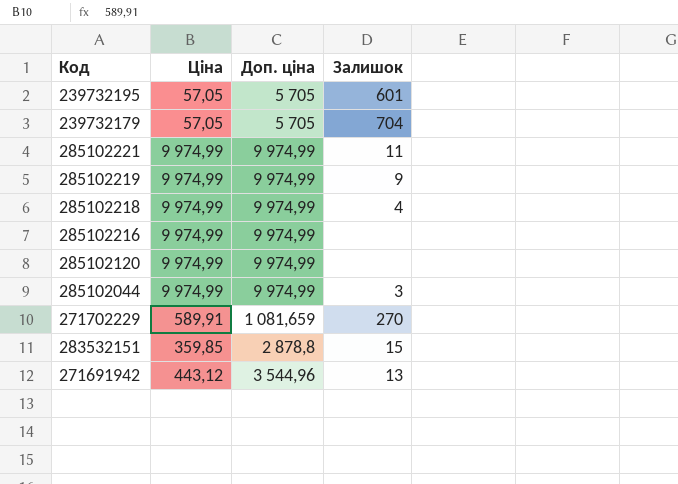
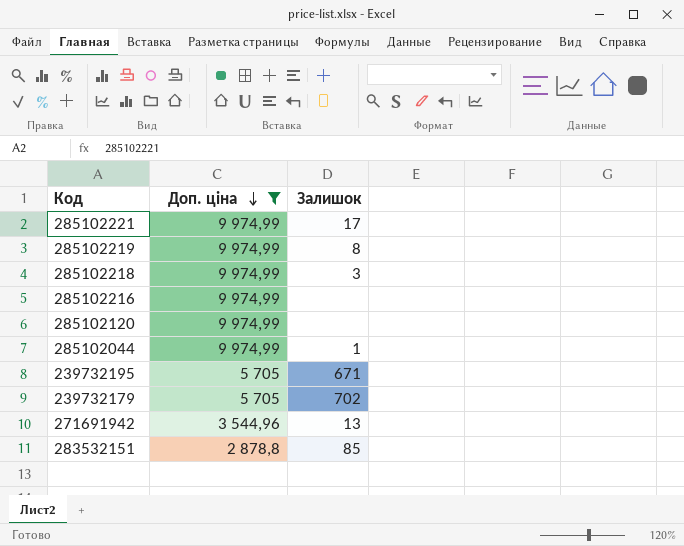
filter: none -> Доп. ціна != 1 081,659
row order: none -> Доп. ціна descending
column Ціна | position: 2 -> none
285102221 | Залишок: 11 -> 17
285102219 | Залишок: 9 -> 8
285102218 | Залишок: 4 -> 3
285102044 | Залишок: 3 -> 1
239732195 | Залишок: 601 -> 671
239732179 | Залишок: 704 -> 702
283532151 | Залишок: 15 -> 85

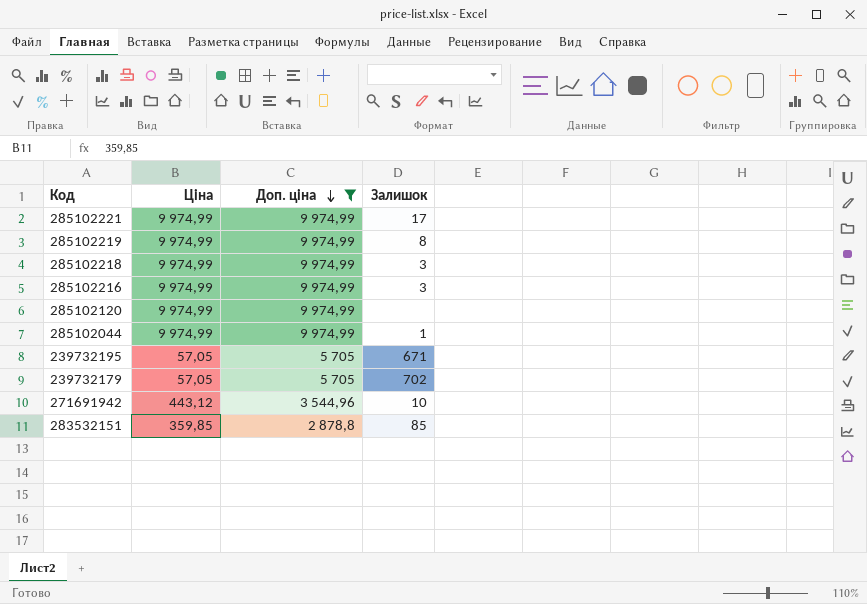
column Ціна | position: none -> 2
285102216 | Залишок: none -> 3
271691942 | Залишок: 13 -> 10

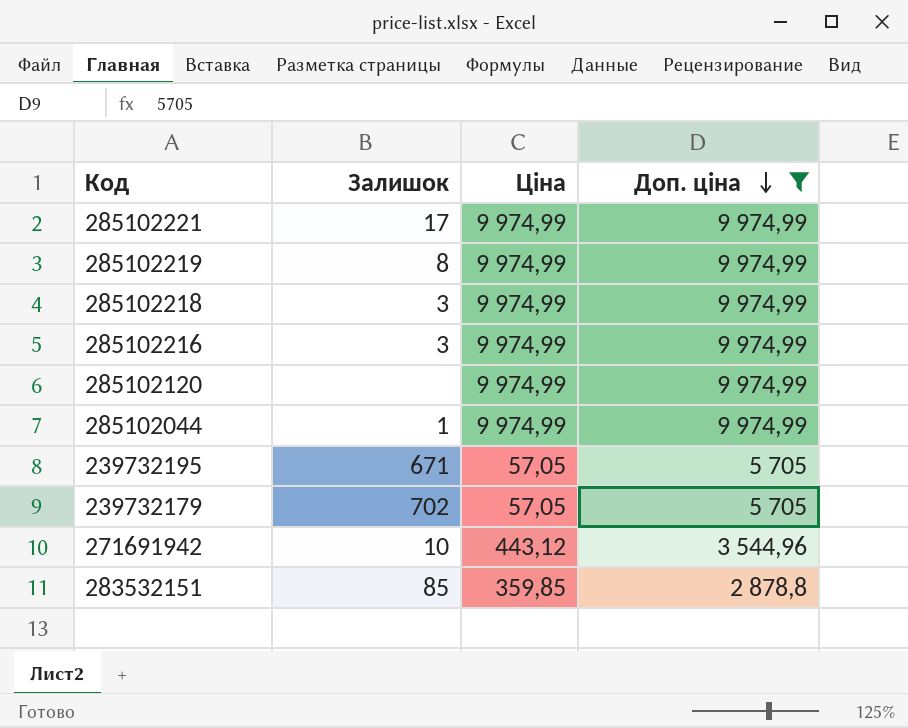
column Залишок | position: 4 -> 2

